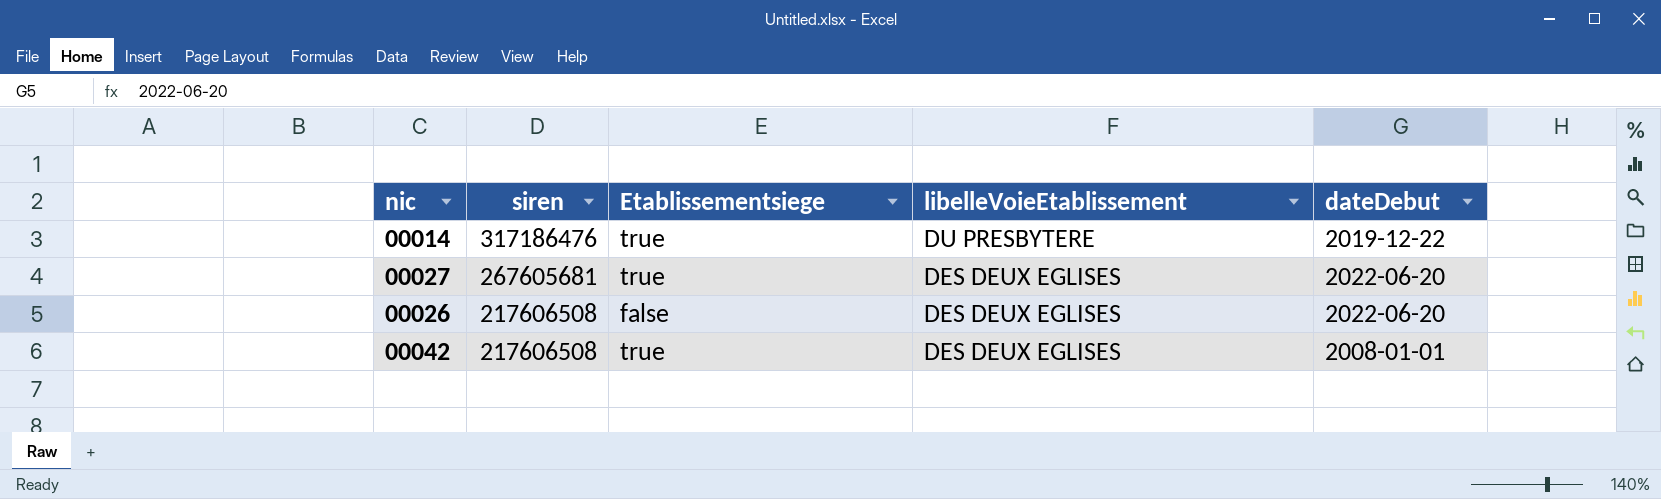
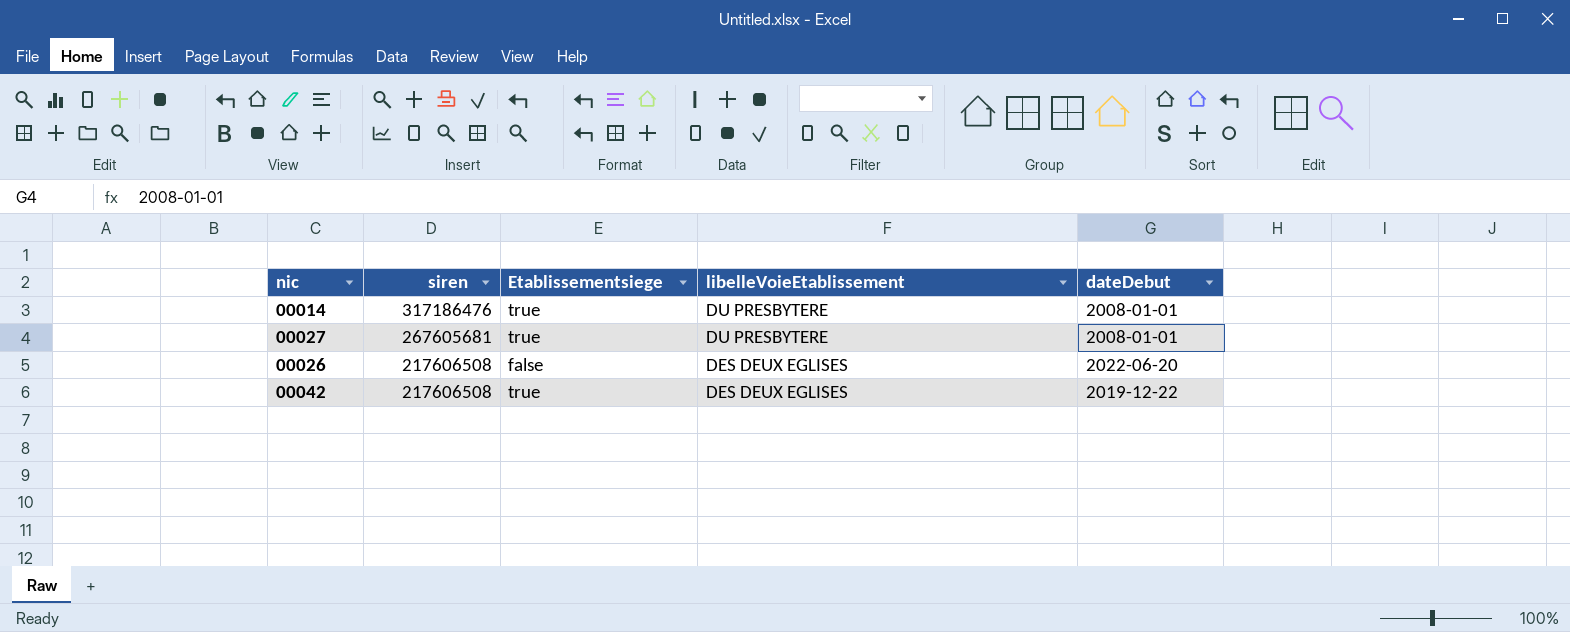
00014 | dateDebut: 2019-12-22 -> 2008-01-01
00027 | libelleVoieEtablissement: DES DEUX EGLISES -> DU PRESBYTERE
00027 | dateDebut: 2022-06-20 -> 2008-01-01
00042 | dateDebut: 2008-01-01 -> 2019-12-22

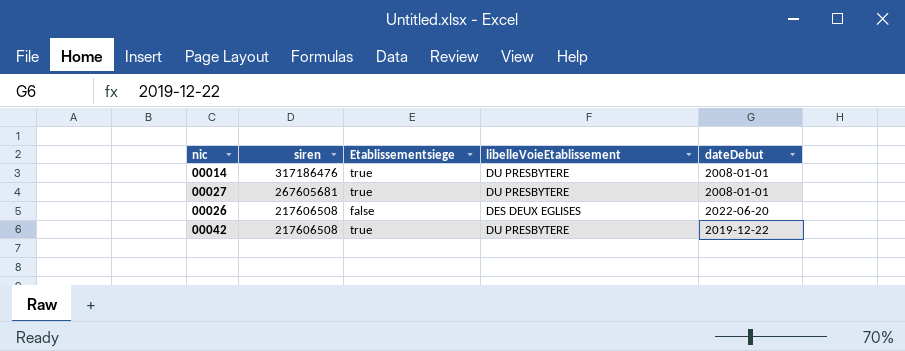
00042 | libelleVoieEtablissement: DES DEUX EGLISES -> DU PRESBYTERE

